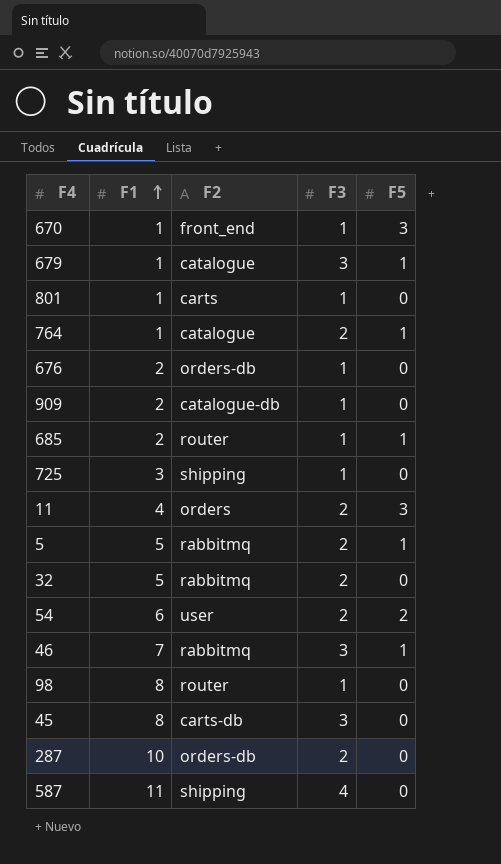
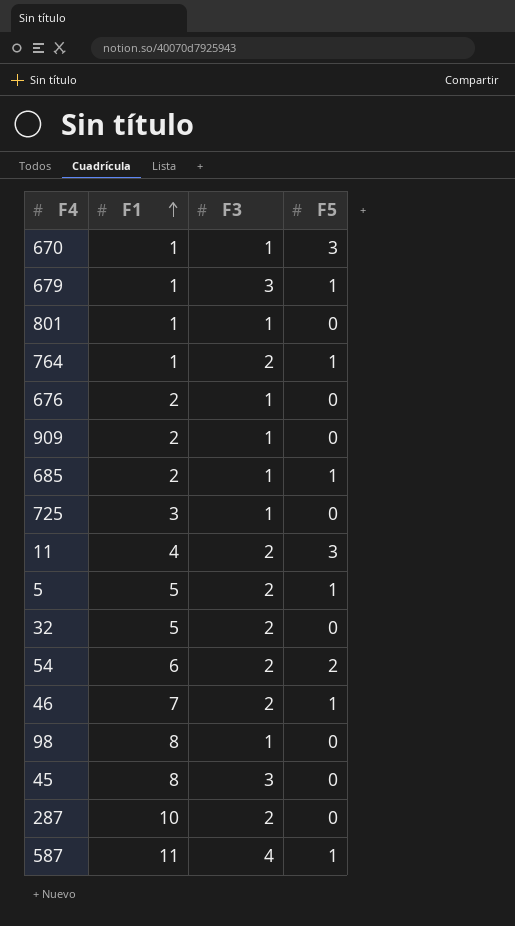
column F2 | position: 3 -> none
46 | F3: 3 -> 2
587 | F5: 0 -> 1

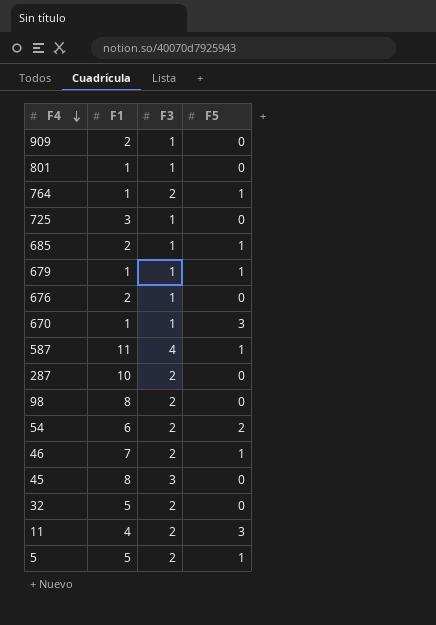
row order: F1 ascending -> F4 descending
679 | F3: 3 -> 1
98 | F3: 1 -> 2

